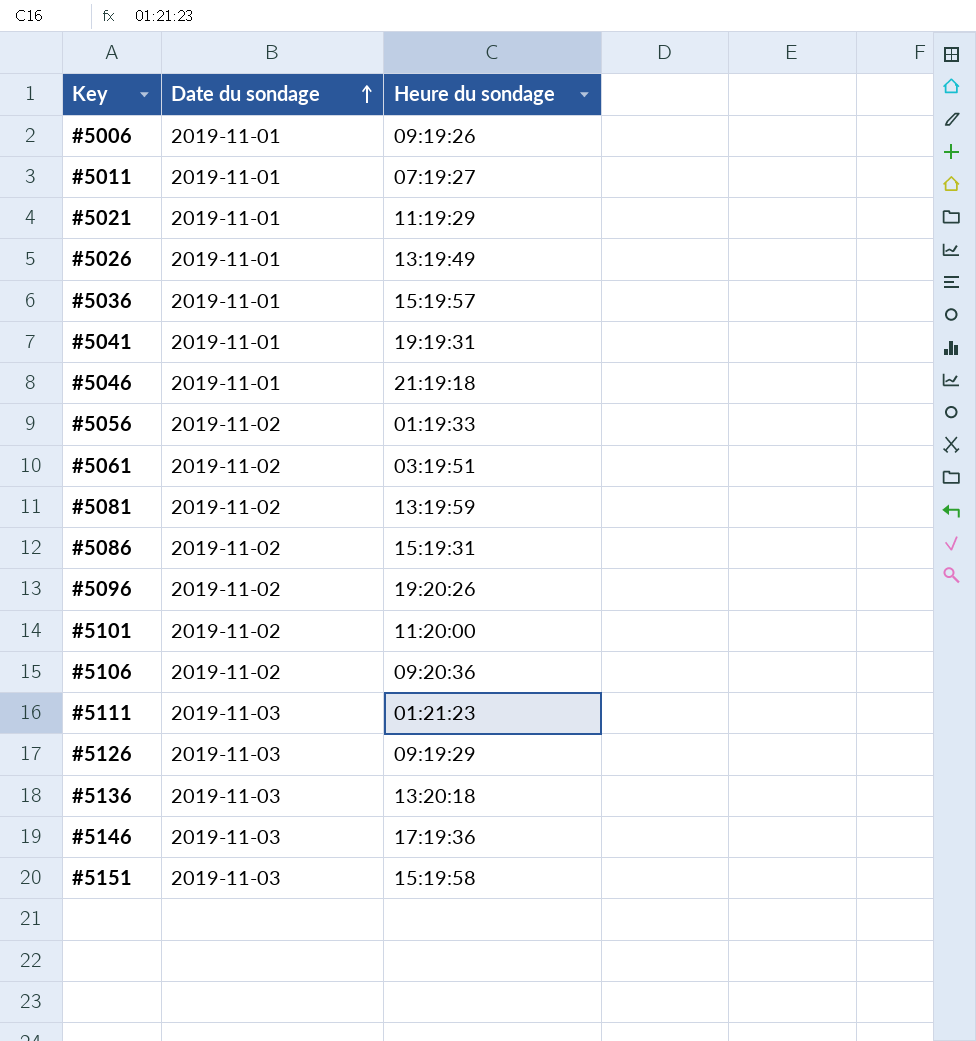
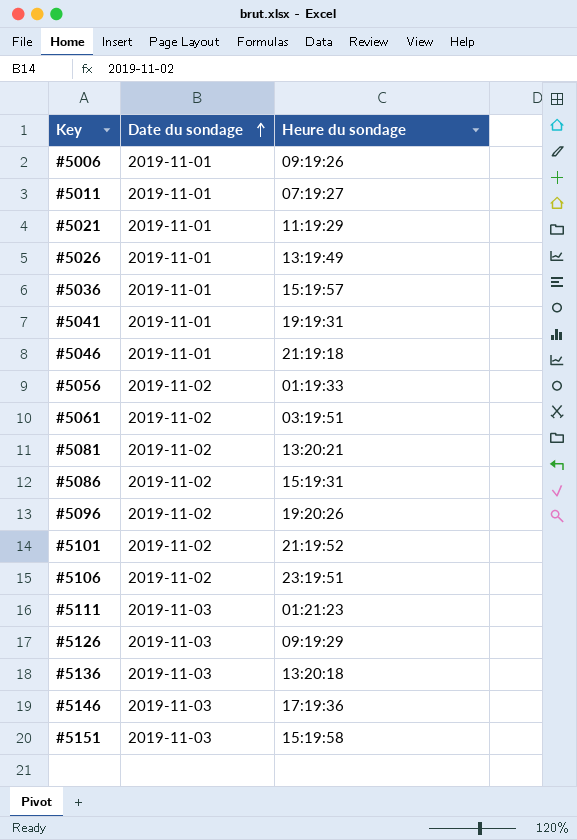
#5081 | Heure du sondage: 13:19:59 -> 13:20:21
#5101 | Heure du sondage: 11:20:00 -> 21:19:52
#5106 | Heure du sondage: 09:20:36 -> 23:19:51

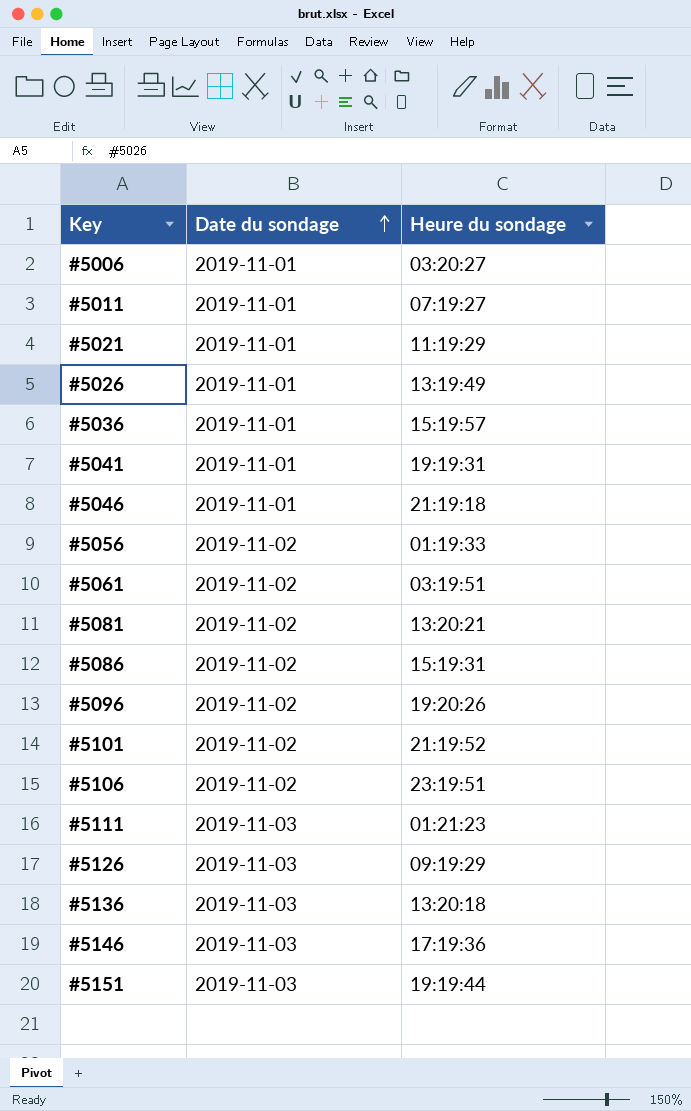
#5006 | Heure du sondage: 09:19:26 -> 03:20:27
#5151 | Heure du sondage: 15:19:58 -> 19:19:44

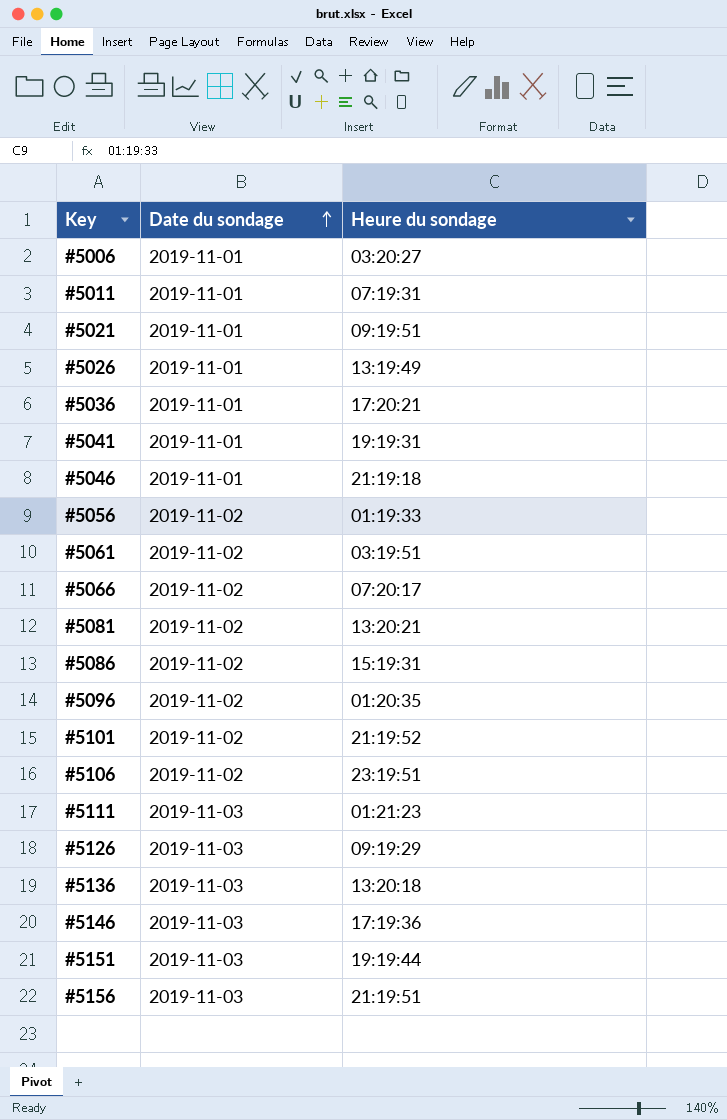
#5011 | Heure du sondage: 07:19:27 -> 07:19:31
#5021 | Heure du sondage: 11:19:29 -> 09:19:51
#5036 | Heure du sondage: 15:19:57 -> 17:20:21
row #5066: none -> 2019-11-02 | 07:20:17
#5096 | Heure du sondage: 19:20:26 -> 01:20:35
row #5156: none -> 2019-11-03 | 21:19:51

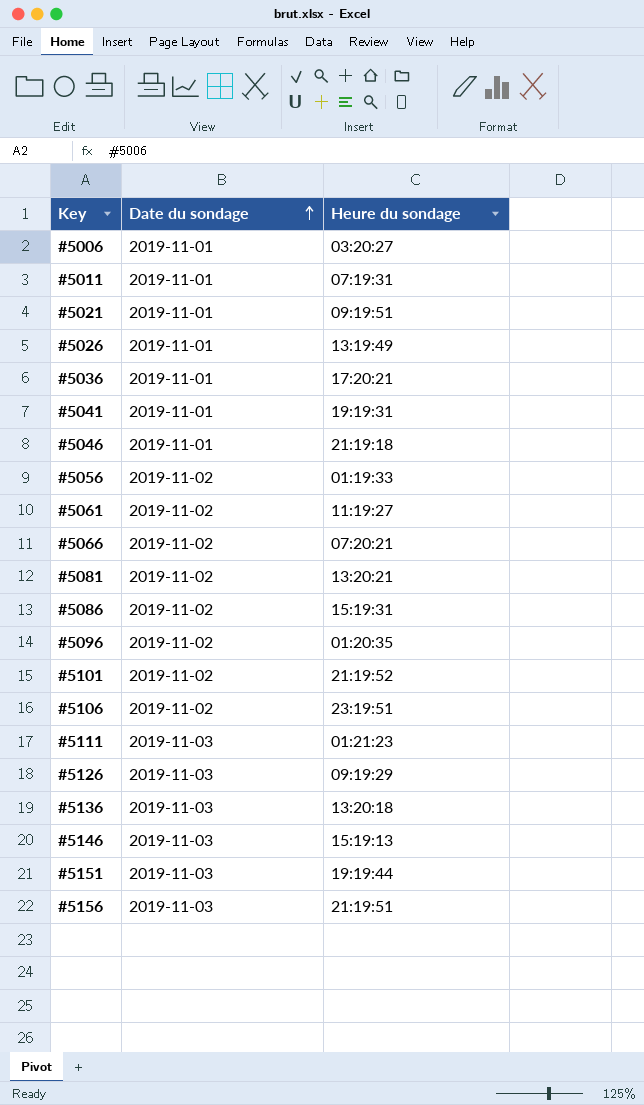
#5061 | Heure du sondage: 03:19:51 -> 11:19:27
#5066 | Heure du sondage: 07:20:17 -> 07:20:21
#5146 | Heure du sondage: 17:19:36 -> 15:19:13

